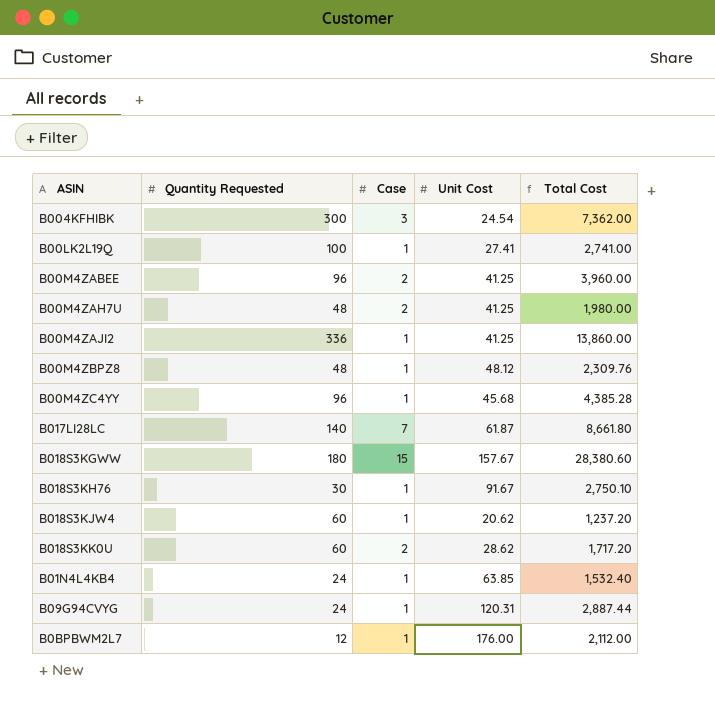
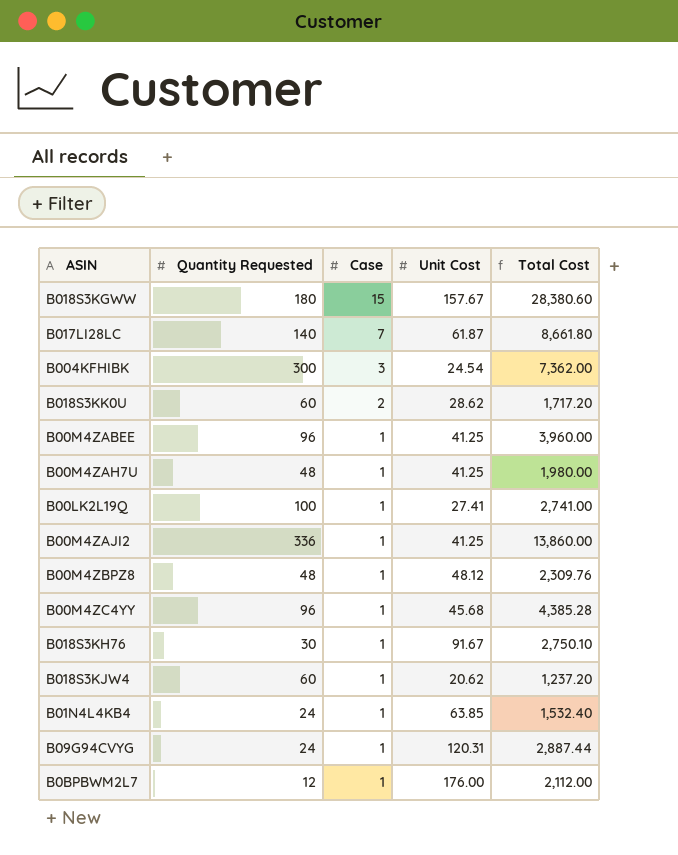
row order: none -> Case descending
B00M4ZABEE | Case: 2 -> 1
B00M4ZAH7U | Case: 2 -> 1

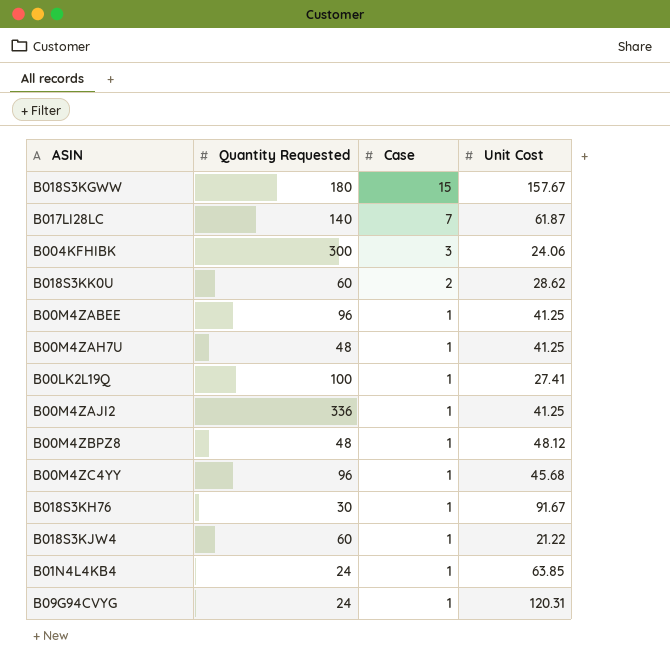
column Total Cost | formula: [Quantity Requested] * [Unit Cost] -> none
row B0BPBWM2L7: 12 | 1 | 176.00 | 2,112.00 -> none
B004KFHIBK | Unit Cost: 24.54 -> 24.06
B018S3KJW4 | Unit Cost: 20.62 -> 21.22

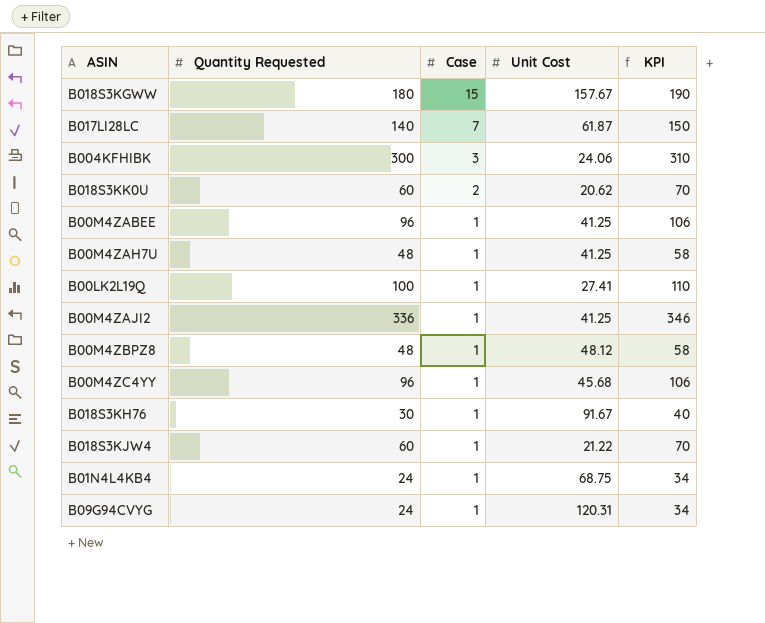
column KPI | formula: none -> [Quantity Requested] + 10
B018S3KK0U | Unit Cost: 28.62 -> 20.62
B01N4L4KB4 | Unit Cost: 63.85 -> 68.75

